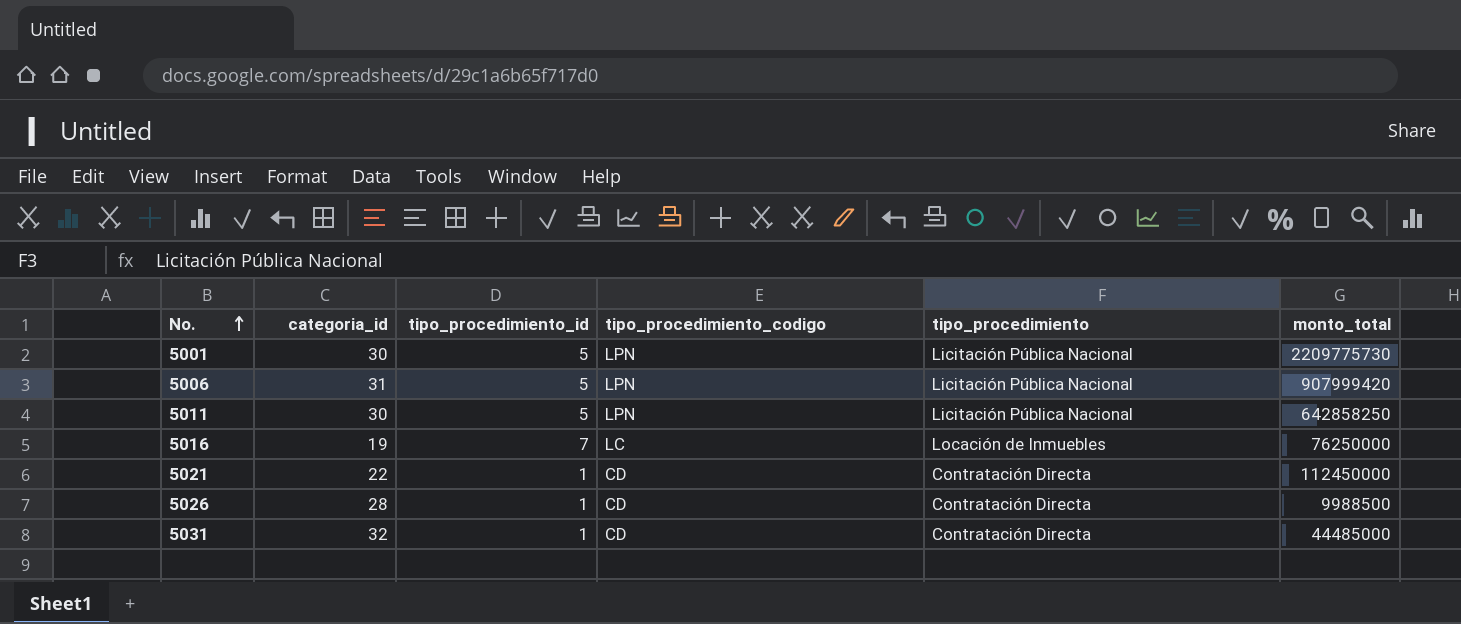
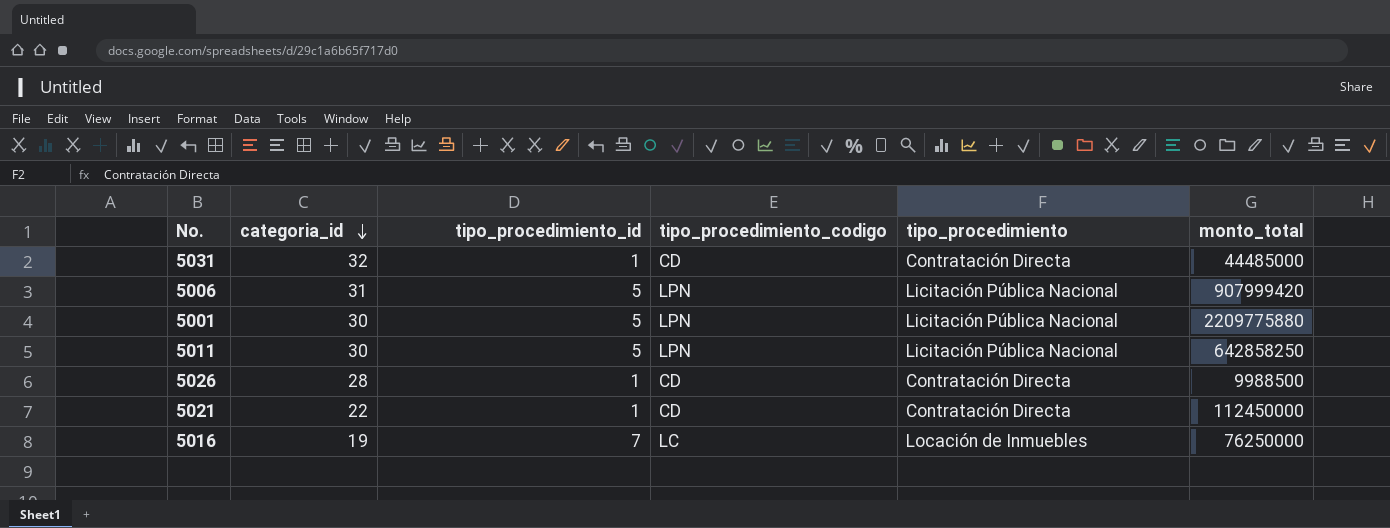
row order: No. ascending -> categoria_id descending
5001 | monto_total: 2209775730 -> 2209775880

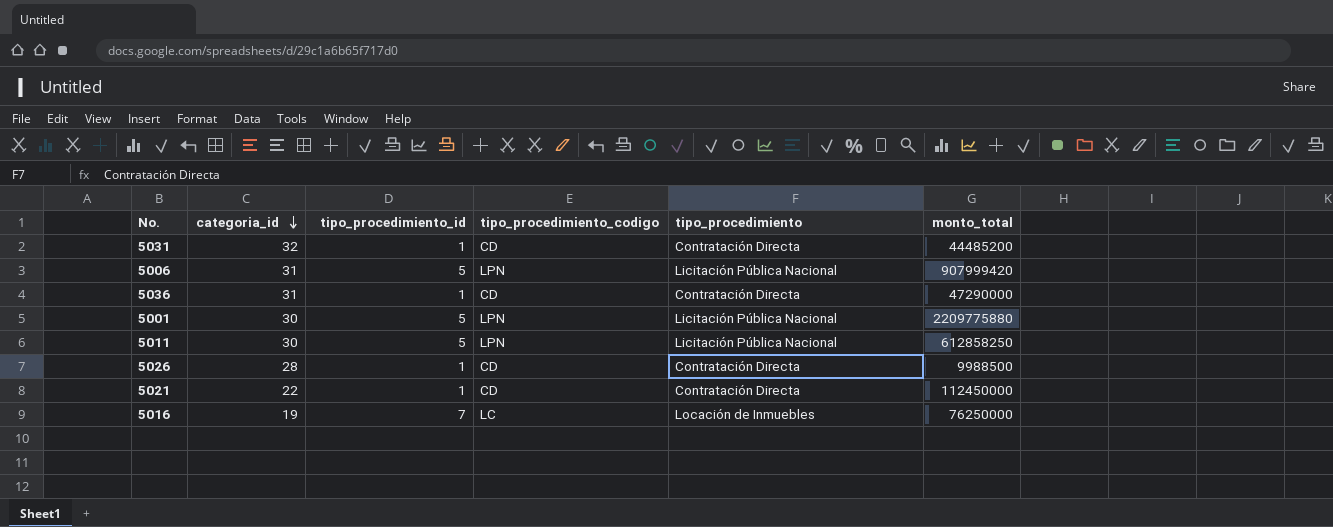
5031 | monto_total: 44485000 -> 44485200
row 5036: none -> 31 | 1 | CD | Contratación Directa | 47290000
5011 | monto_total: 642858250 -> 612858250

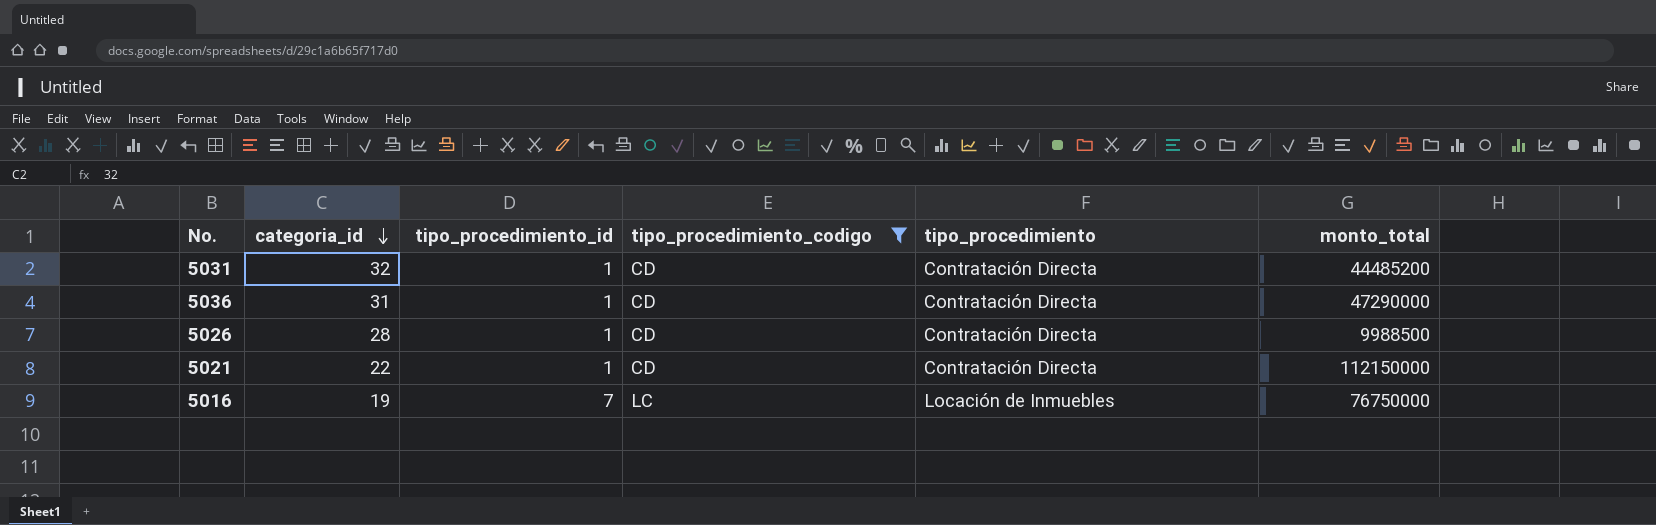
filter: none -> tipo_procedimiento_codigo != LPN
5021 | monto_total: 112450000 -> 112150000
5016 | monto_total: 76250000 -> 76750000

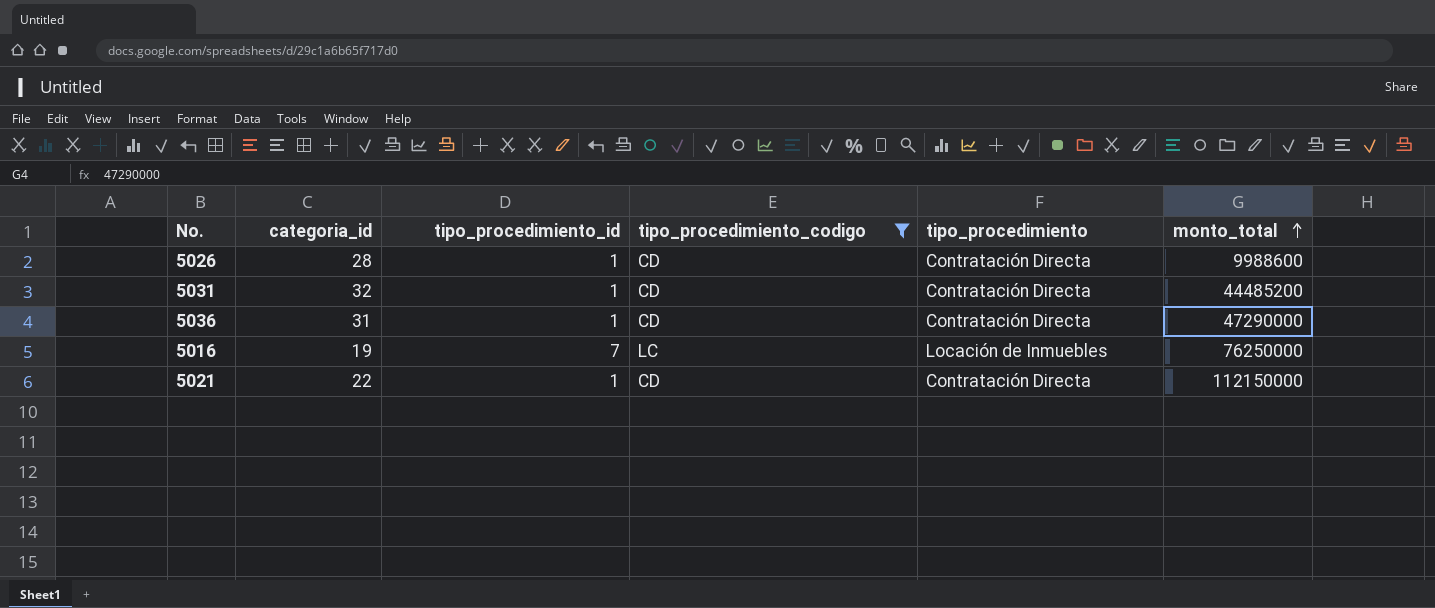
row order: categoria_id descending -> monto_total ascending
5026 | monto_total: 9988500 -> 9988600
5016 | monto_total: 76750000 -> 76250000

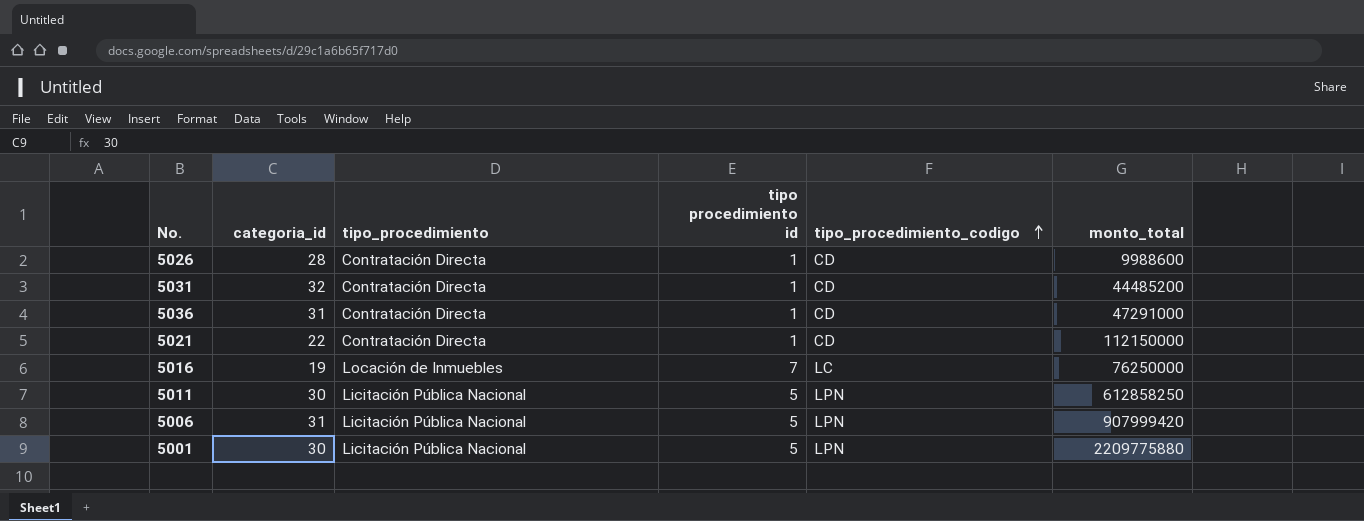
filter: tipo_procedimiento_codigo != LPN -> none
row order: monto_total ascending -> tipo_procedimiento_codigo ascending
column tipo_procedimiento | position: 5 -> 3
column name: tipo_procedimiento_id -> tipo procedimiento id
5036 | monto_total: 47290000 -> 47291000

